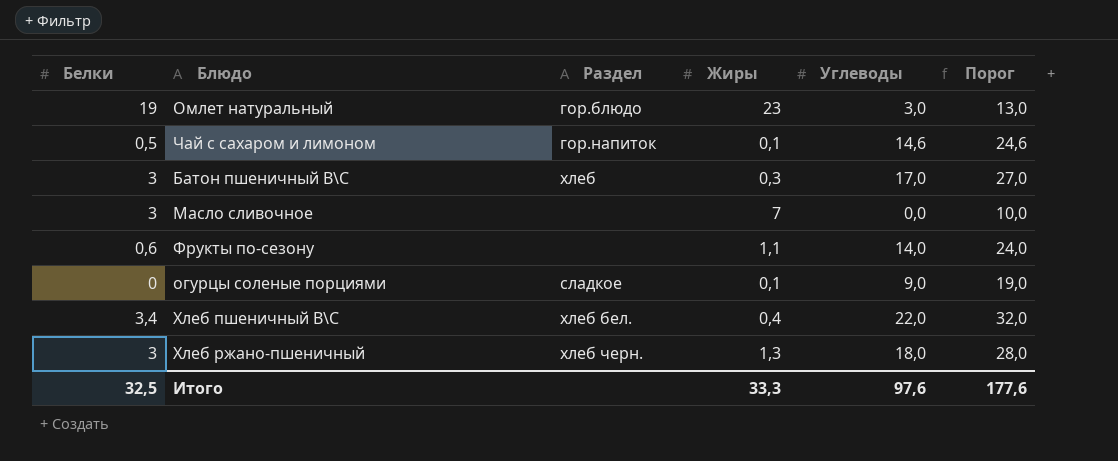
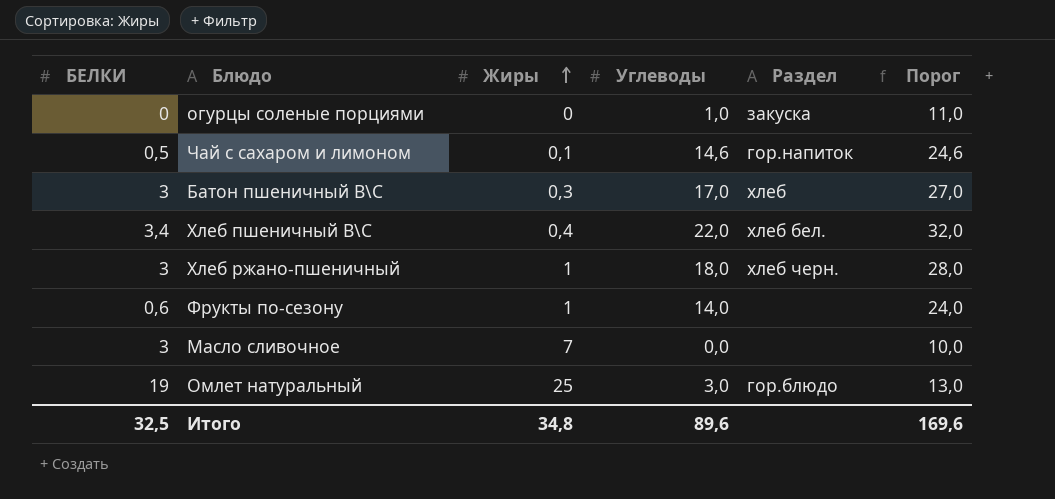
row order: none -> Жиры ascending
column name: Белки -> БЕЛКИ
column Раздел | position: 3 -> 5
огурцы соленые порциями | Жиры: 0,1 -> 0
огурцы соленые порциями | Углеводы: 9,0 -> 1,0
огурцы соленые порциями | Раздел: сладкое -> закуска
огурцы соленые порциями | Порог: 19,0 -> 11,0
Хлеб ржано-пшеничный | Жиры: 1,3 -> 1
Фрукты по-сезону | Жиры: 1,1 -> 1
Омлет натуральный | Жиры: 23 -> 25
Итого | Жиры: 33,3 -> 34,8
Итого | Углеводы: 97,6 -> 89,6
Итого | Порог: 177,6 -> 169,6

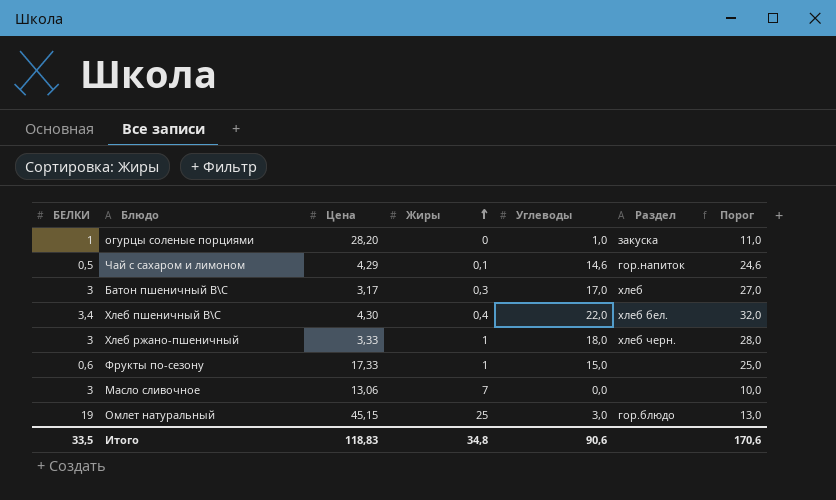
column Цена | position: none -> 3
огурцы соленые порциями | БЕЛКИ: 0 -> 1
Фрукты по-сезону | Углеводы: 14,0 -> 15,0
Фрукты по-сезону | Порог: 24,0 -> 25,0
Итого | БЕЛКИ: 32,5 -> 33,5
Итого | Углеводы: 89,6 -> 90,6
Итого | Порог: 169,6 -> 170,6

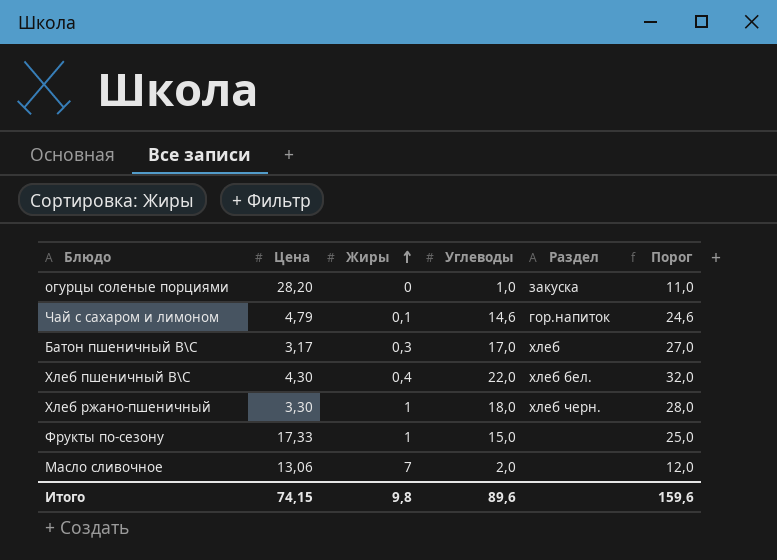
column БЕЛКИ | position: 1 -> none
row Омлет натуральный: 19 | 45,15 | 25 | 3,0 | гор.блюдо | 13,0 -> none
Чай с сахаром и лимоном | Цена: 4,29 -> 4,79
Хлеб ржано-пшеничный | Цена: 3,33 -> 3,30
Масло сливочное | Углеводы: 0,0 -> 2,0
Масло сливочное | Порог: 10,0 -> 12,0
Итого | Цена: 118,83 -> 74,15
Итого | Жиры: 34,8 -> 9,8
Итого | Углеводы: 90,6 -> 89,6
Итого | Порог: 170,6 -> 159,6

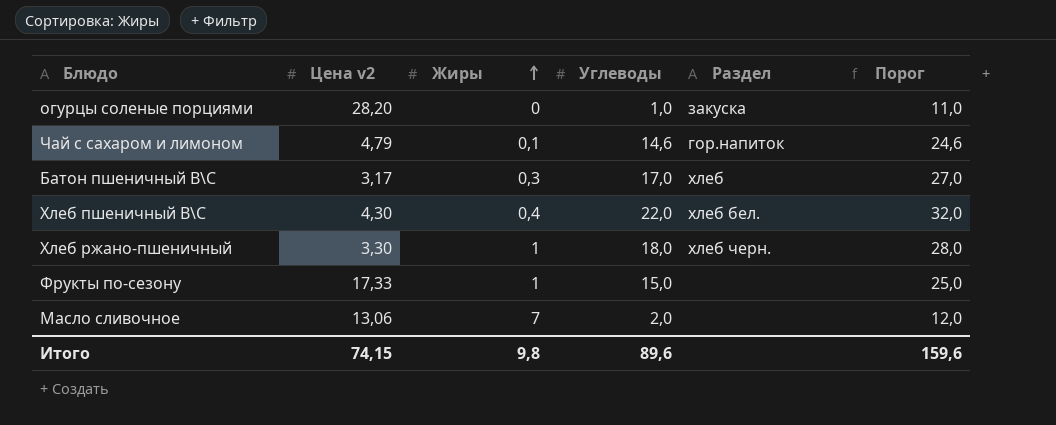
column name: Цена -> Цена v2

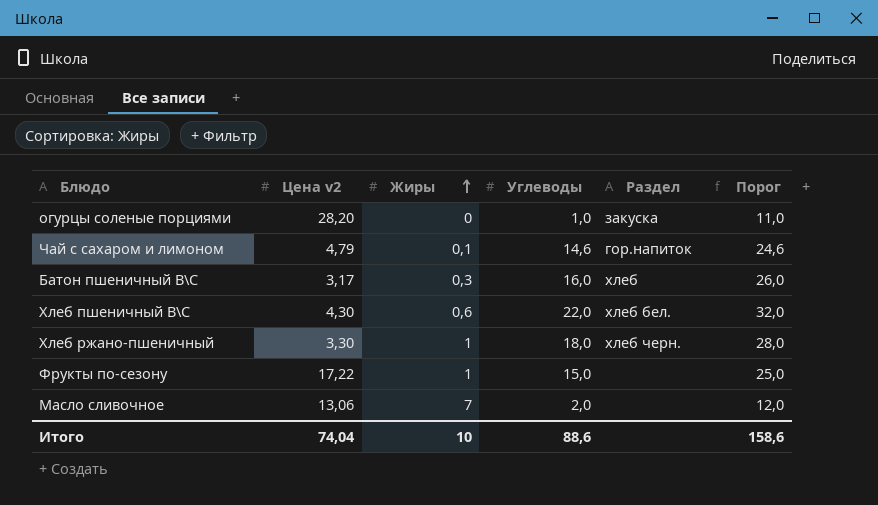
Батон пшеничный В\С | Углеводы: 17,0 -> 16,0
Батон пшеничный В\С | Порог: 27,0 -> 26,0
Хлеб пшеничный В\С | Жиры: 0,4 -> 0,6
Фрукты по-сезону | Цена v2: 17,33 -> 17,22
Итого | Цена v2: 74,15 -> 74,04
Итого | Жиры: 9,8 -> 10
Итого | Углеводы: 89,6 -> 88,6
Итого | Порог: 159,6 -> 158,6

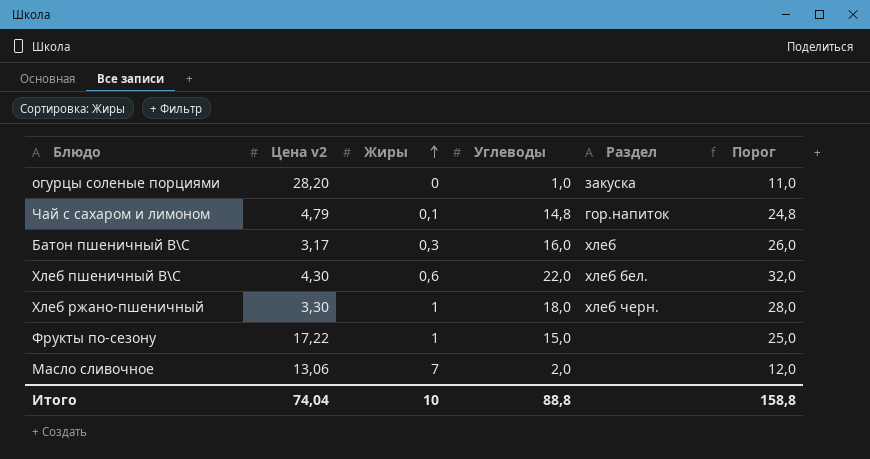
Чай с сахаром и лимоном | Углеводы: 14,6 -> 14,8
Чай с сахаром и лимоном | Порог: 24,6 -> 24,8
Итого | Углеводы: 88,6 -> 88,8
Итого | Порог: 158,6 -> 158,8

